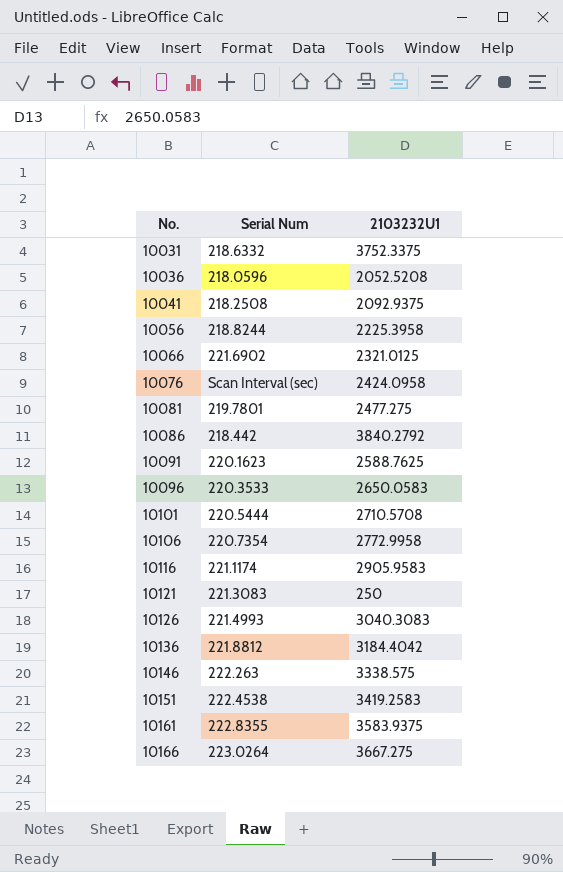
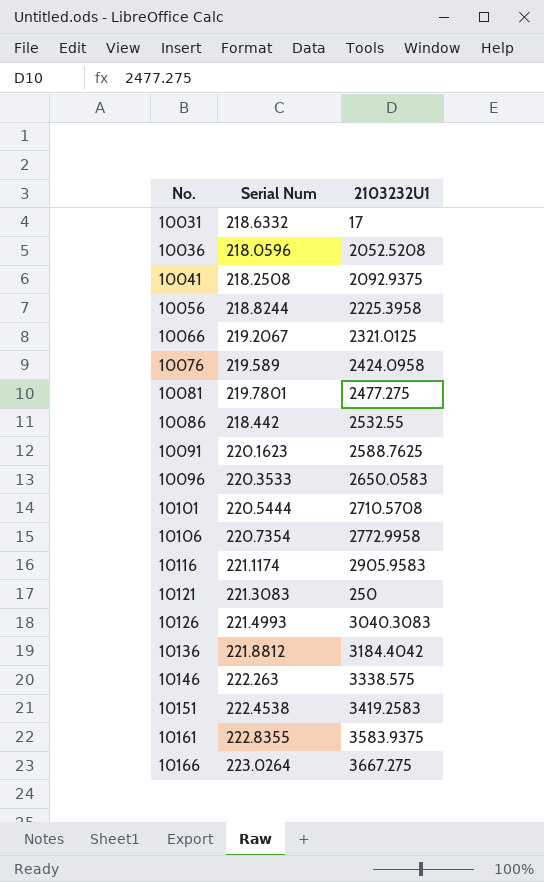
10031 | 2103232U1: 3752.3375 -> 17
10066 | Serial Num: 221.6902 -> 219.2067
10076 | Serial Num: Scan Interval (sec) -> 219.589
10086 | 2103232U1: 3840.2792 -> 2532.55

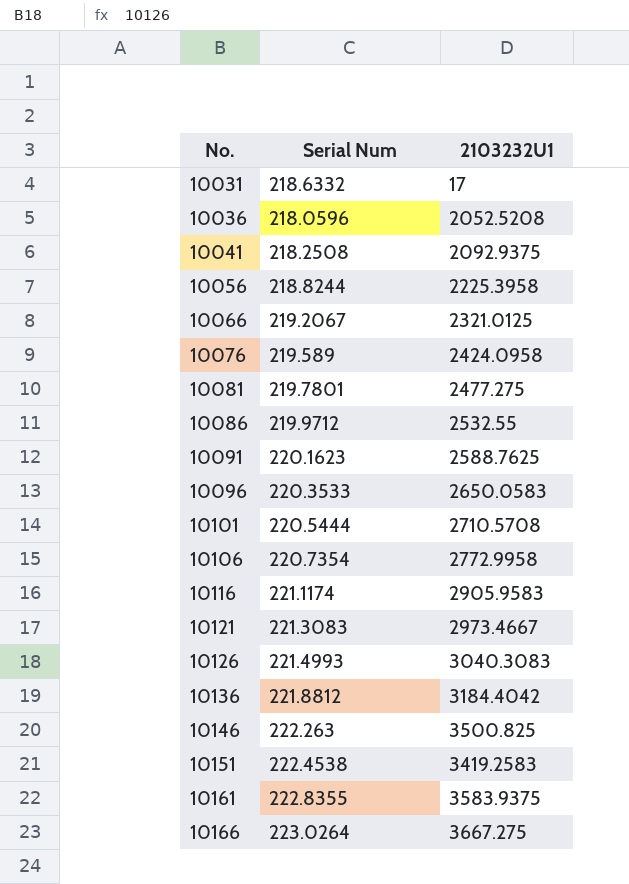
10086 | Serial Num: 218.442 -> 219.9712
10121 | 2103232U1: 250 -> 2973.4667
10146 | 2103232U1: 3338.575 -> 3500.825

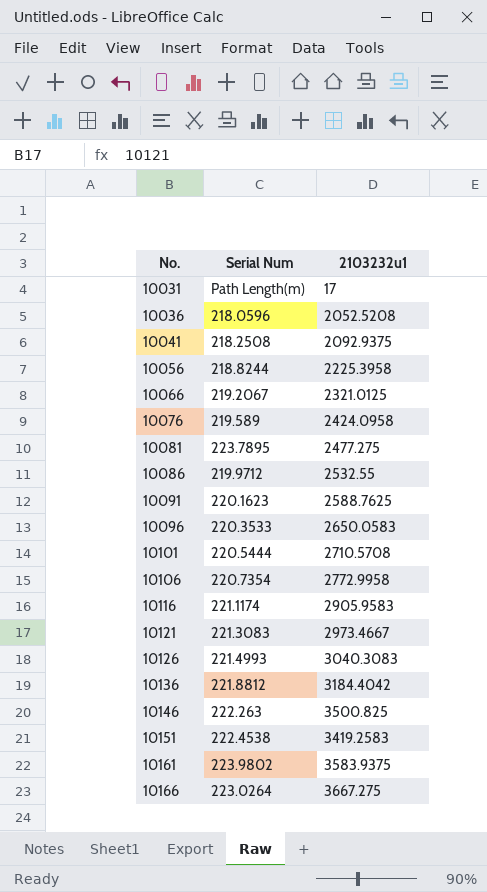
column name: 2103232U1 -> 2103232u1
10031 | Serial Num: 218.6332 -> Path Length(m)
10081 | Serial Num: 219.7801 -> 223.7895
10161 | Serial Num: 222.8355 -> 223.9802

